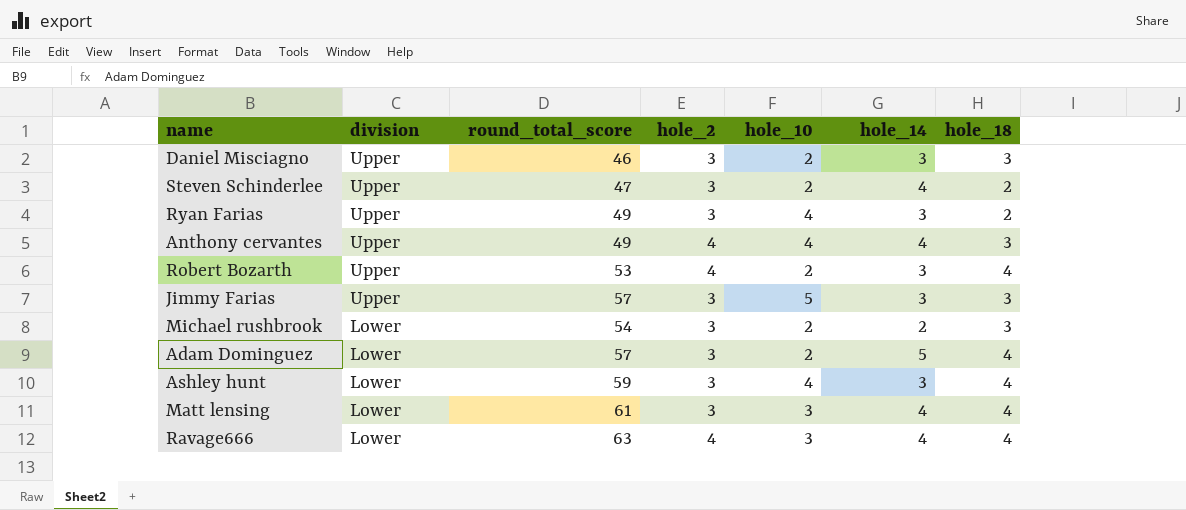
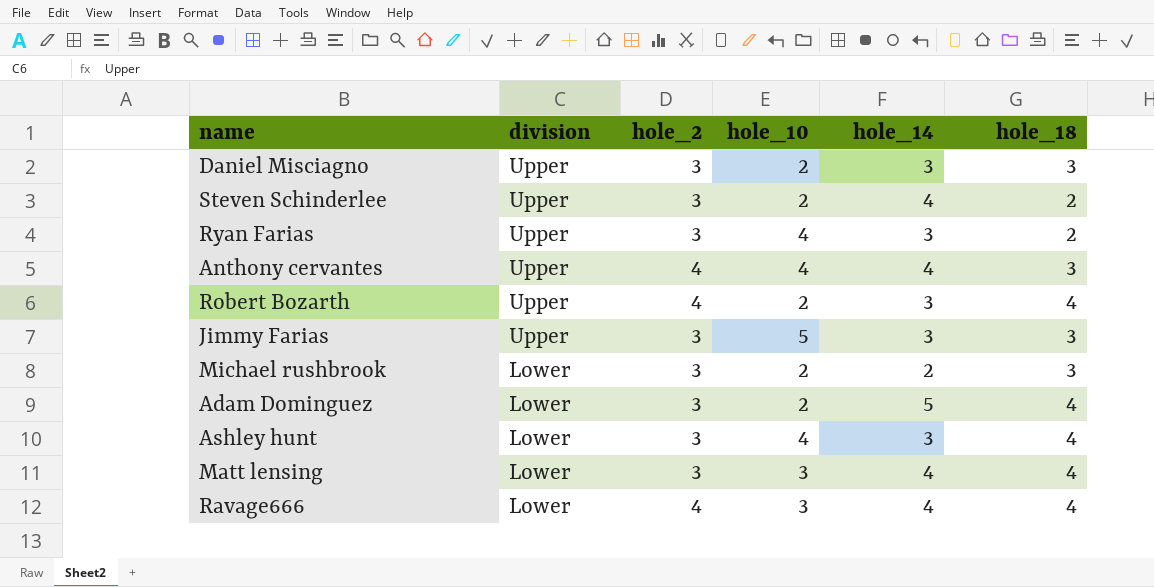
column round_total_score | position: 3 -> none

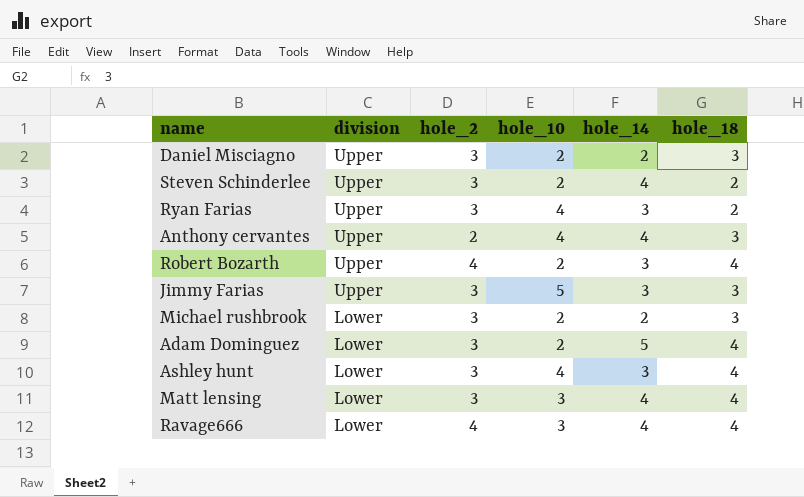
Daniel Misciagno | hole_14: 3 -> 2
Anthony cervantes | hole_2: 4 -> 2

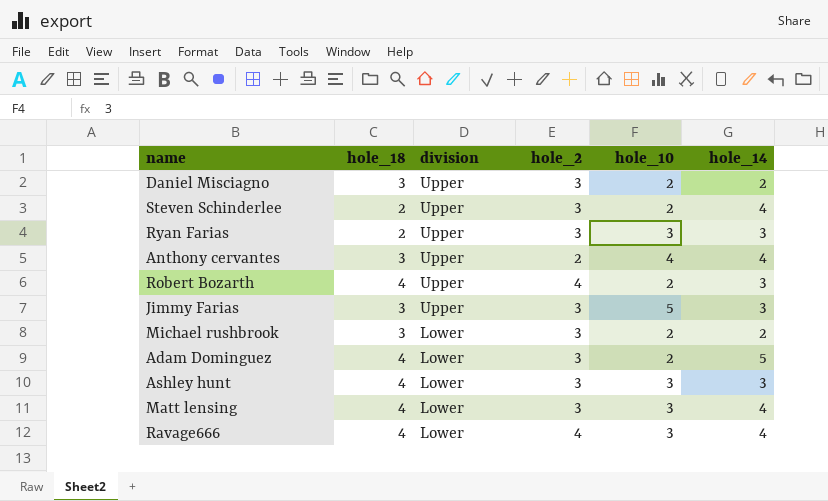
column hole_18 | position: 6 -> 2
Ryan Farias | hole_10: 4 -> 3
Ashley hunt | hole_10: 4 -> 3

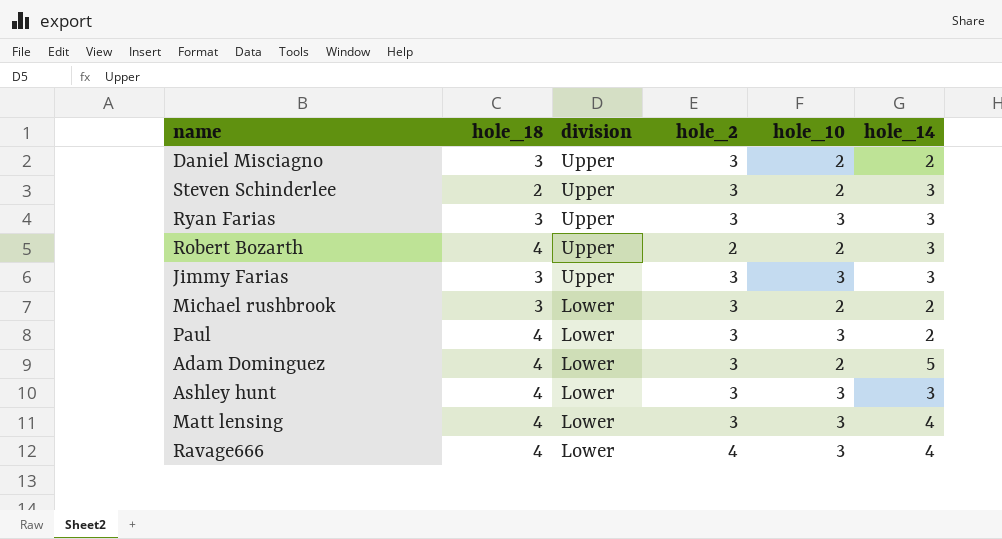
row Anthony cervantes: 3 | Upper | 2 | 4 | 4 -> none
Steven Schinderlee | hole_14: 4 -> 3
Ryan Farias | hole_18: 2 -> 3
Robert Bozarth | hole_2: 4 -> 2
Jimmy Farias | hole_10: 5 -> 3
row Paul: none -> 4 | Lower | 3 | 3 | 2

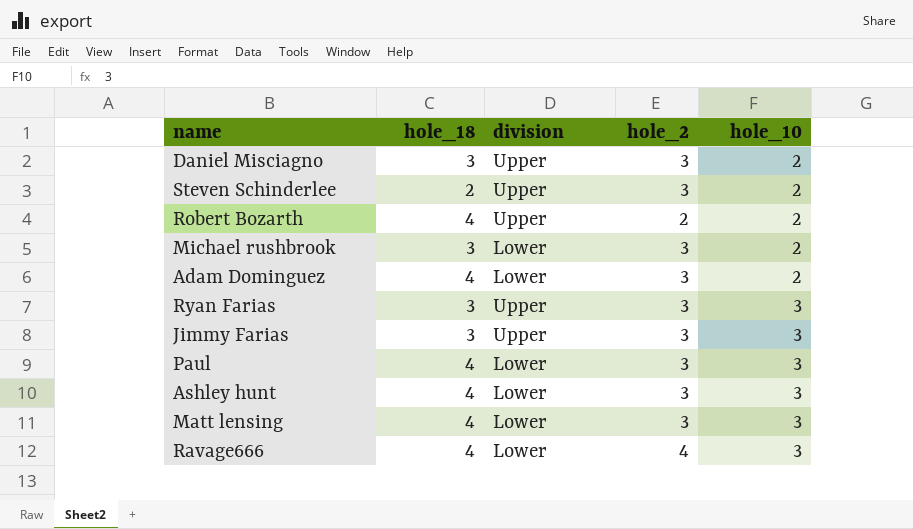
row order: division descending -> hole_10 ascending
column hole_14 | position: 6 -> none

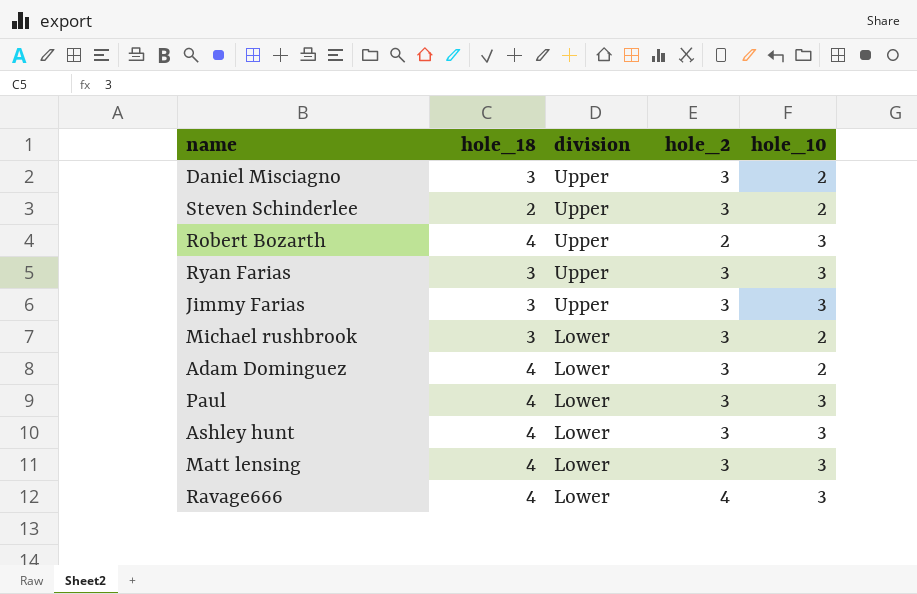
row order: hole_10 ascending -> division descending
Robert Bozarth | hole_10: 2 -> 3

